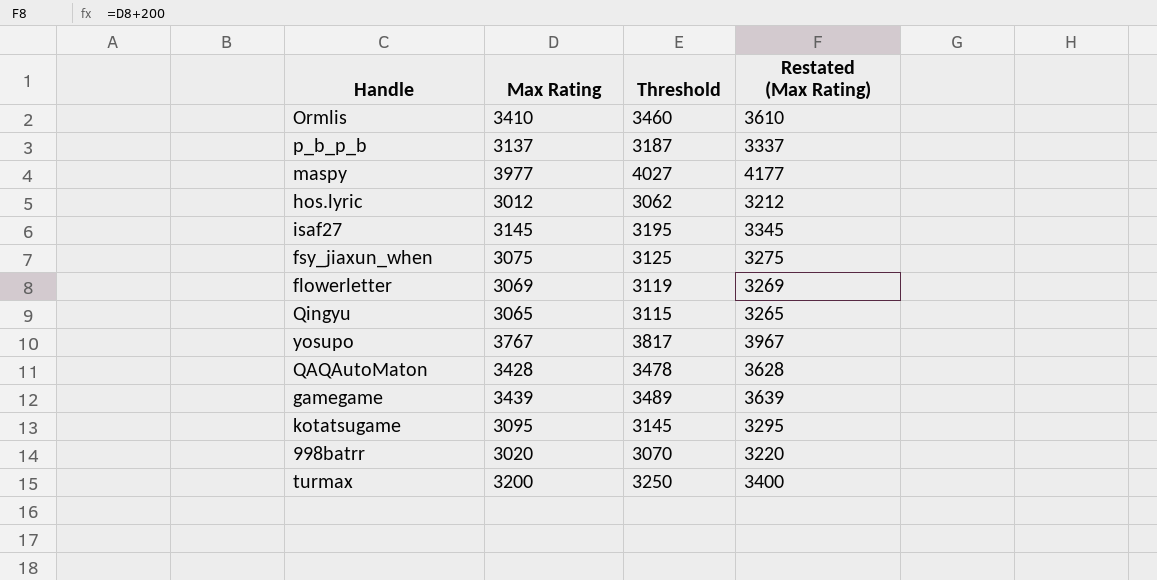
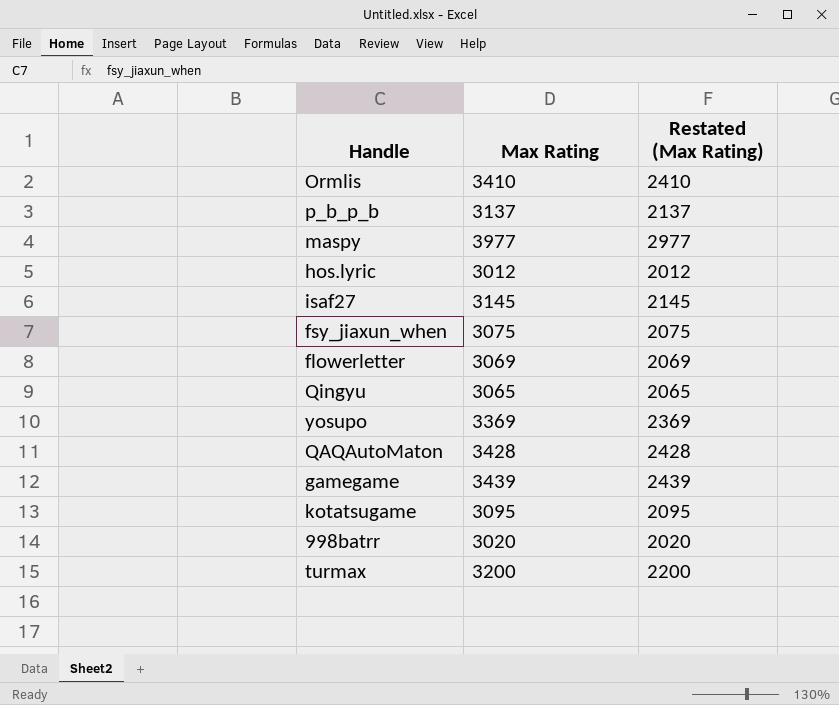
column Threshold | formula: [Max Rating] + 50 -> none
column Restated (Max Rating) | formula: [Max Rating] + 200 -> [Max Rating] - 1000
yosupo | Max Rating: 3767 -> 3369

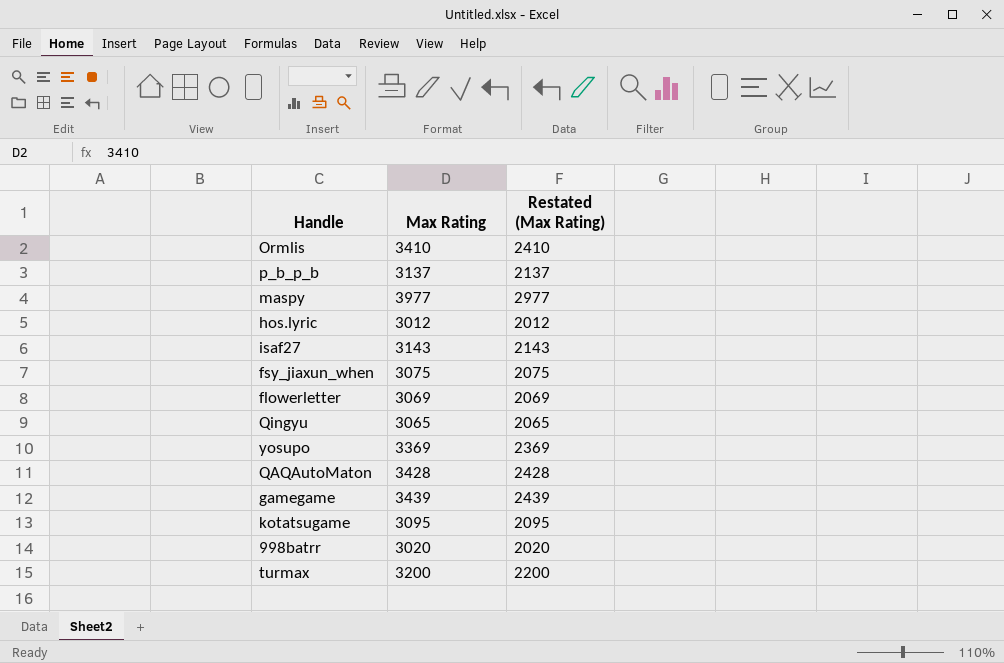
isaf27 | Max Rating: 3145 -> 3143
isaf27 | Restated (Max Rating): 2145 -> 2143

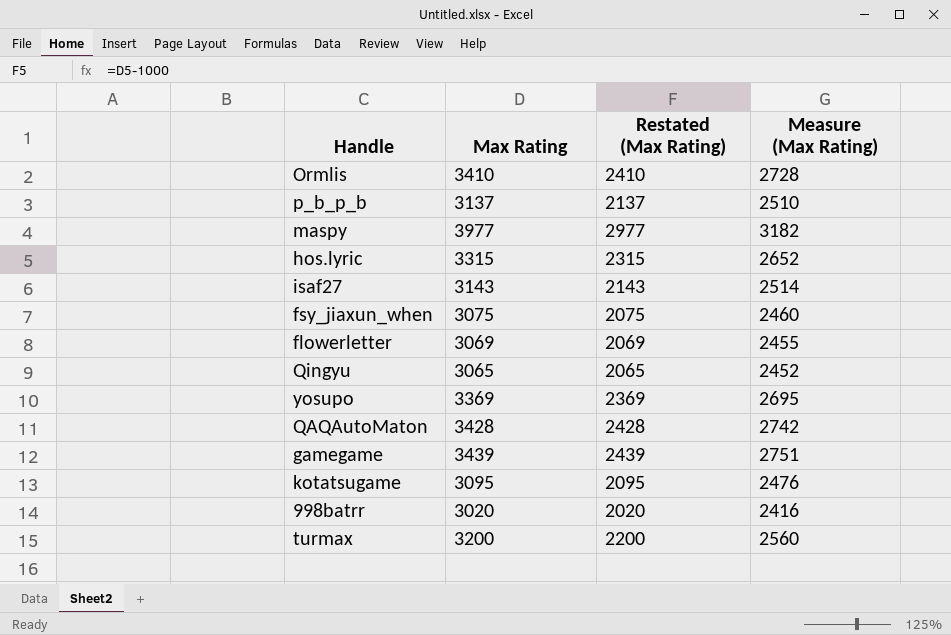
column Measure (Max Rating) | formula: none -> [Max Rating] * 0.8
hos.lyric | Max Rating: 3012 -> 3315
hos.lyric | Restated (Max Rating): 2012 -> 2315

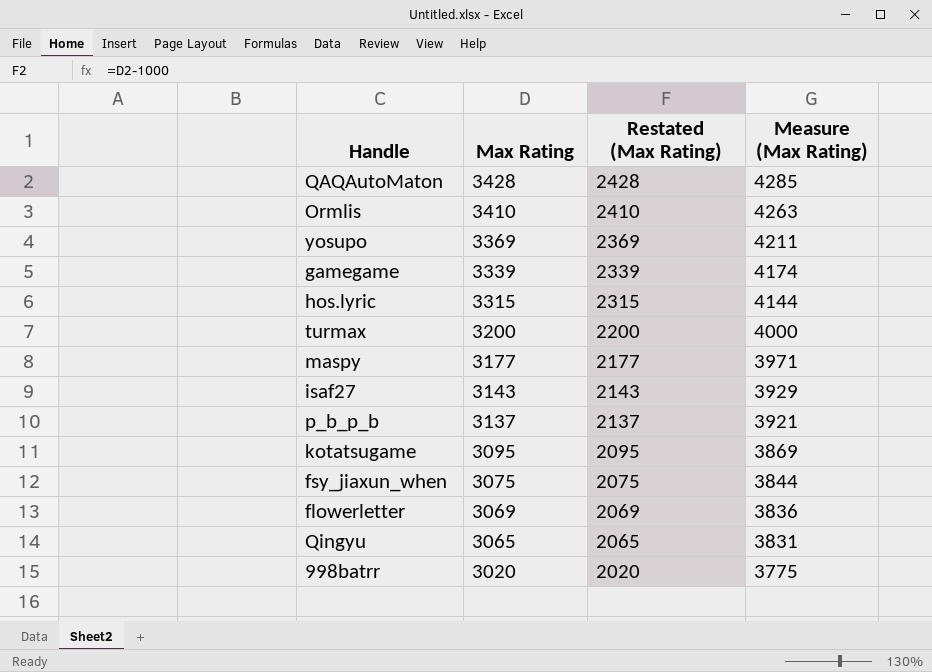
row order: none -> Max Rating descending
column Measure (Max Rating) | formula: [Max Rating] * 0.8 -> [Max Rating] * 1.25
gamegame | Max Rating: 3439 -> 3339
gamegame | Restated (Max Rating): 2439 -> 2339
maspy | Max Rating: 3977 -> 3177
maspy | Restated (Max Rating): 2977 -> 2177

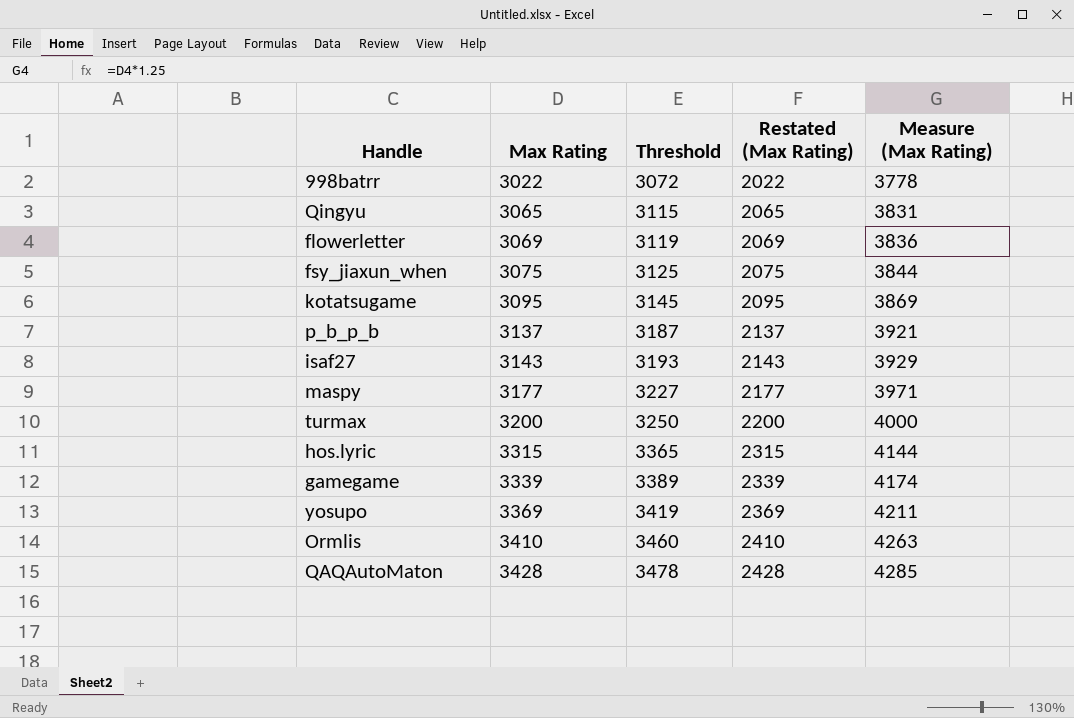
row order: Max Rating descending -> Max Rating ascending
column Threshold | formula: none -> [Max Rating] + 50
998batrr | Max Rating: 3020 -> 3022
998batrr | Restated (Max Rating): 2020 -> 2022
998batrr | Measure (Max Rating): 3775 -> 3778

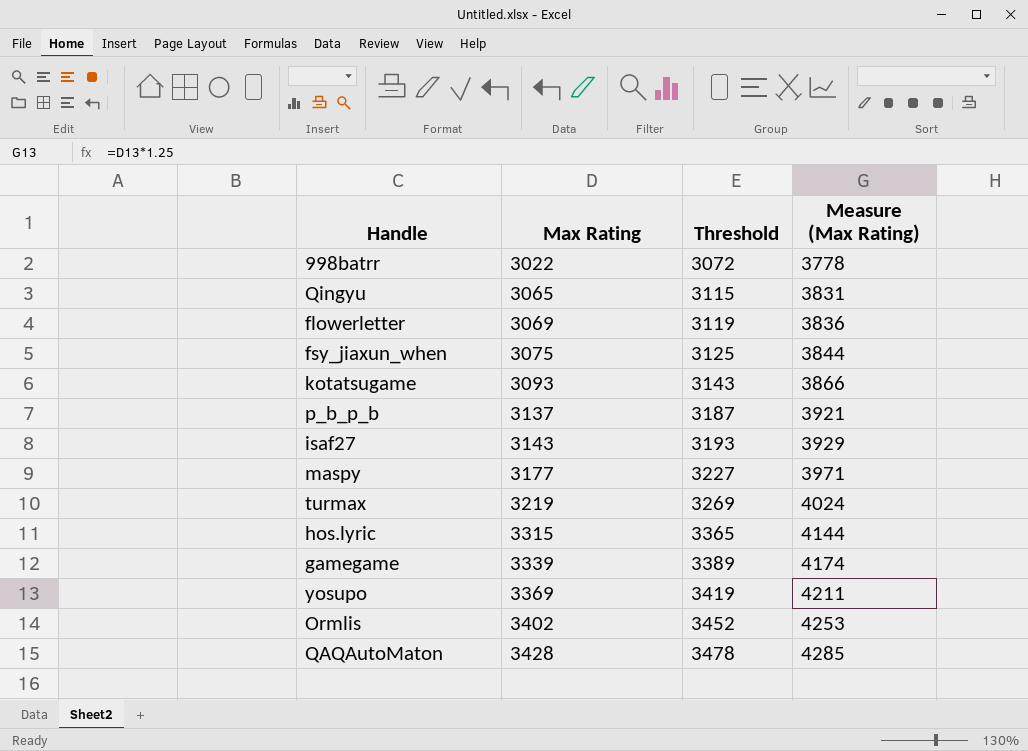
column Restated (Max Rating) | formula: [Max Rating] - 1000 -> none
kotatsugame | Max Rating: 3095 -> 3093
kotatsugame | Threshold: 3145 -> 3143
kotatsugame | Measure (Max Rating): 3869 -> 3866
turmax | Max Rating: 3200 -> 3219
turmax | Threshold: 3250 -> 3269
turmax | Measure (Max Rating): 4000 -> 4024
Ormlis | Max Rating: 3410 -> 3402
Ormlis | Threshold: 3460 -> 3452
Ormlis | Measure (Max Rating): 4263 -> 4253

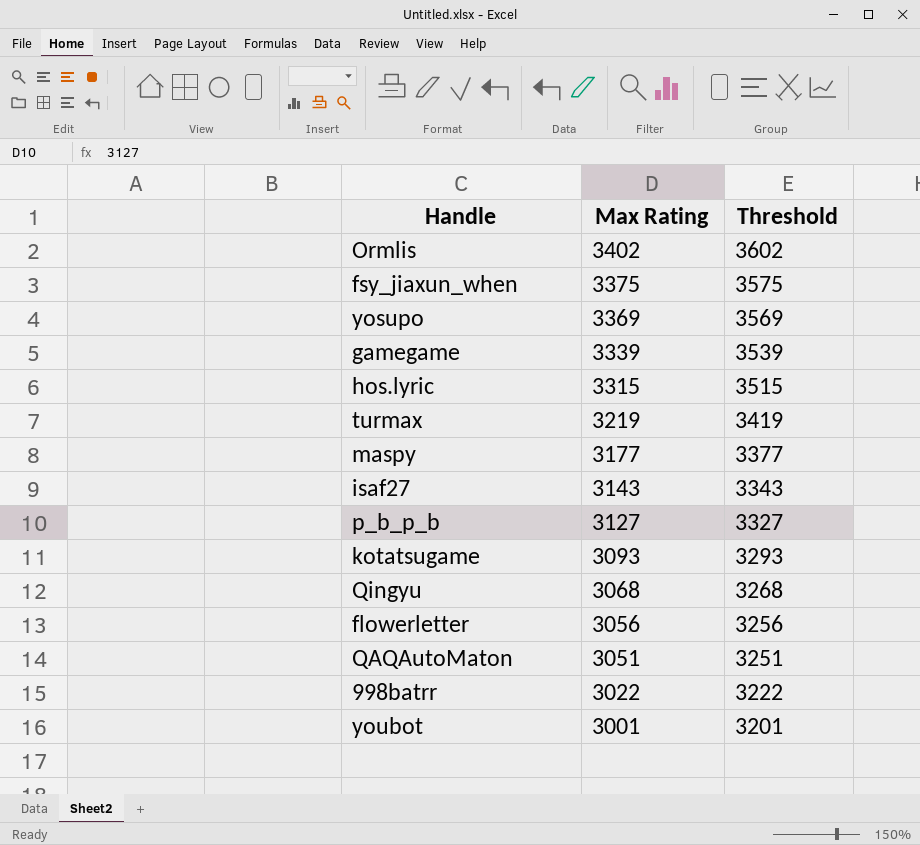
row order: Max Rating ascending -> Max Rating descending
column Measure (Max Rating) | formula: [Max Rating] * 1.25 -> none
column Threshold | formula: [Max Rating] + 50 -> [Max Rating] + 200
fsy_jiaxun_when | Max Rating: 3075 -> 3375
p_b_p_b | Max Rating: 3137 -> 3127
Qingyu | Max Rating: 3065 -> 3068
flowerletter | Max Rating: 3069 -> 3056
QAQAutoMaton | Max Rating: 3428 -> 3051
row youbot: none -> 3001 | 3201

